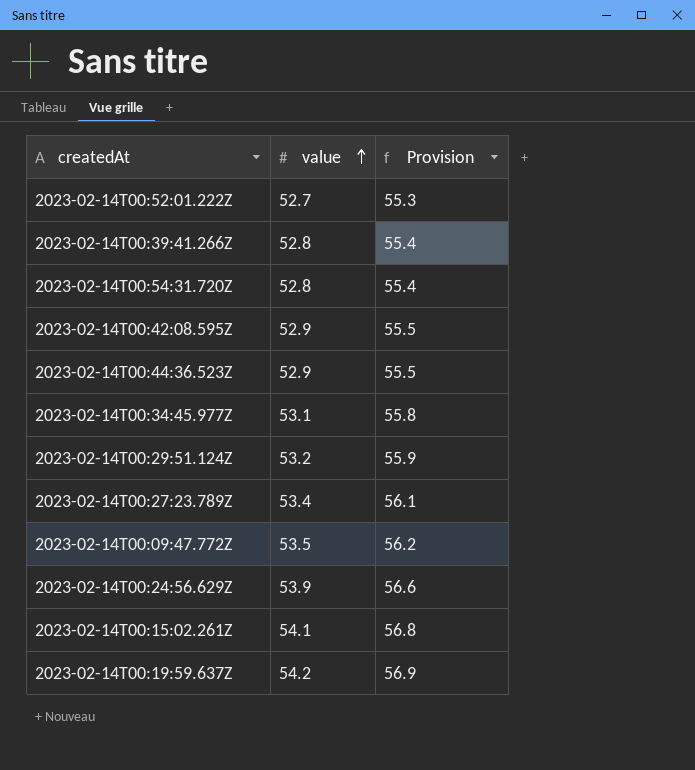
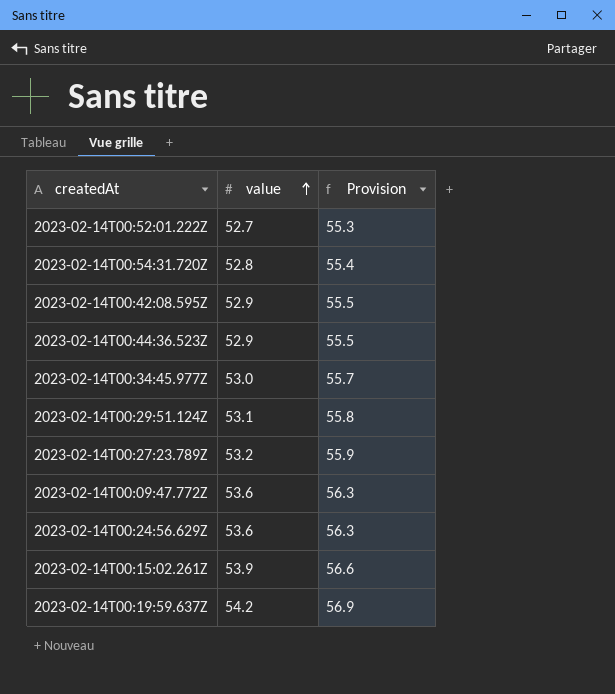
row 2023-02-14T00:39:41.266Z: 52.8 | 55.4 -> none
2023-02-14T00:34:45.977Z | value: 53.1 -> 53.0
2023-02-14T00:34:45.977Z | Provision: 55.8 -> 55.7
2023-02-14T00:29:51.124Z | value: 53.2 -> 53.1
2023-02-14T00:29:51.124Z | Provision: 55.9 -> 55.8
2023-02-14T00:27:23.789Z | value: 53.4 -> 53.2
2023-02-14T00:27:23.789Z | Provision: 56.1 -> 55.9
2023-02-14T00:09:47.772Z | value: 53.5 -> 53.6
2023-02-14T00:09:47.772Z | Provision: 56.2 -> 56.3
2023-02-14T00:24:56.629Z | value: 53.9 -> 53.6
2023-02-14T00:24:56.629Z | Provision: 56.6 -> 56.3
2023-02-14T00:15:02.261Z | value: 54.1 -> 53.9
2023-02-14T00:15:02.261Z | Provision: 56.8 -> 56.6

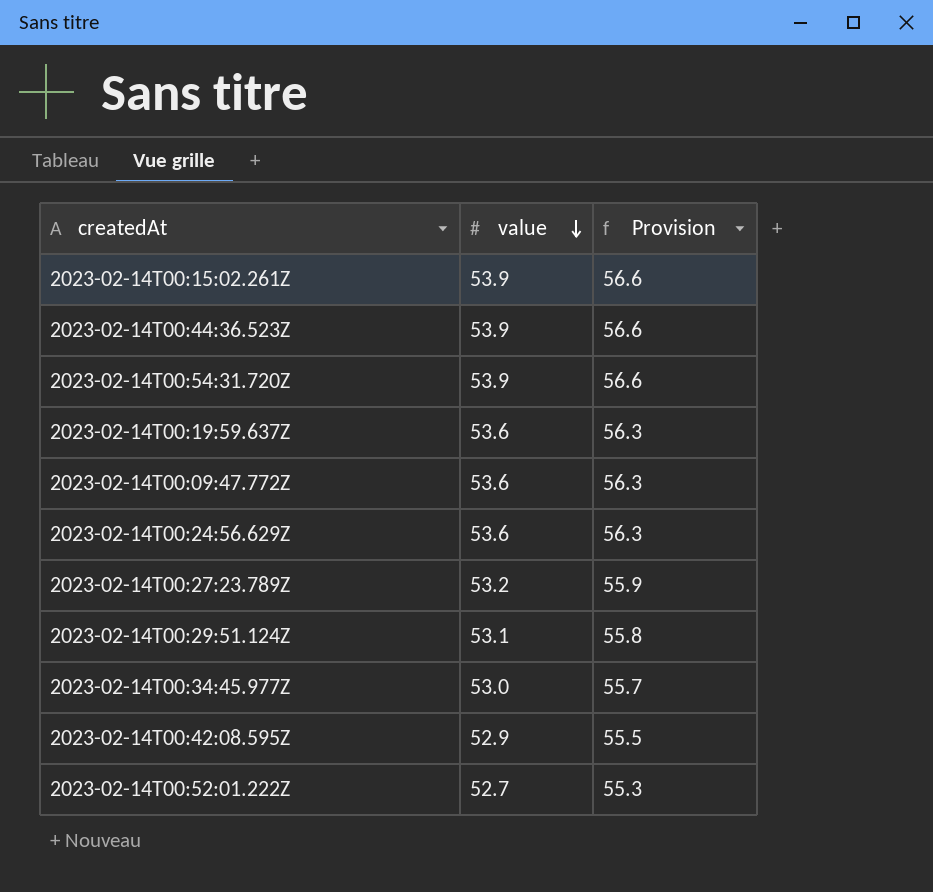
row order: value ascending -> value descending
2023-02-14T00:44:36.523Z | value: 52.9 -> 53.9
2023-02-14T00:44:36.523Z | Provision: 55.5 -> 56.6
2023-02-14T00:54:31.720Z | value: 52.8 -> 53.9
2023-02-14T00:54:31.720Z | Provision: 55.4 -> 56.6
2023-02-14T00:19:59.637Z | value: 54.2 -> 53.6
2023-02-14T00:19:59.637Z | Provision: 56.9 -> 56.3

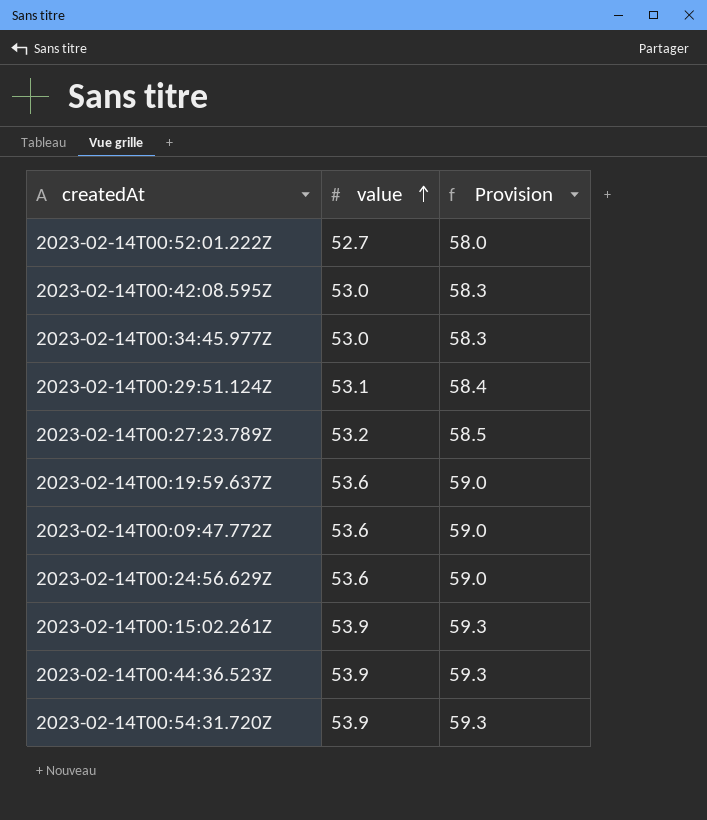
row order: value descending -> value ascending
column Provision | formula: [value] * 1.05 -> [value] * 1.1
2023-02-14T00:42:08.595Z | value: 52.9 -> 53.0

